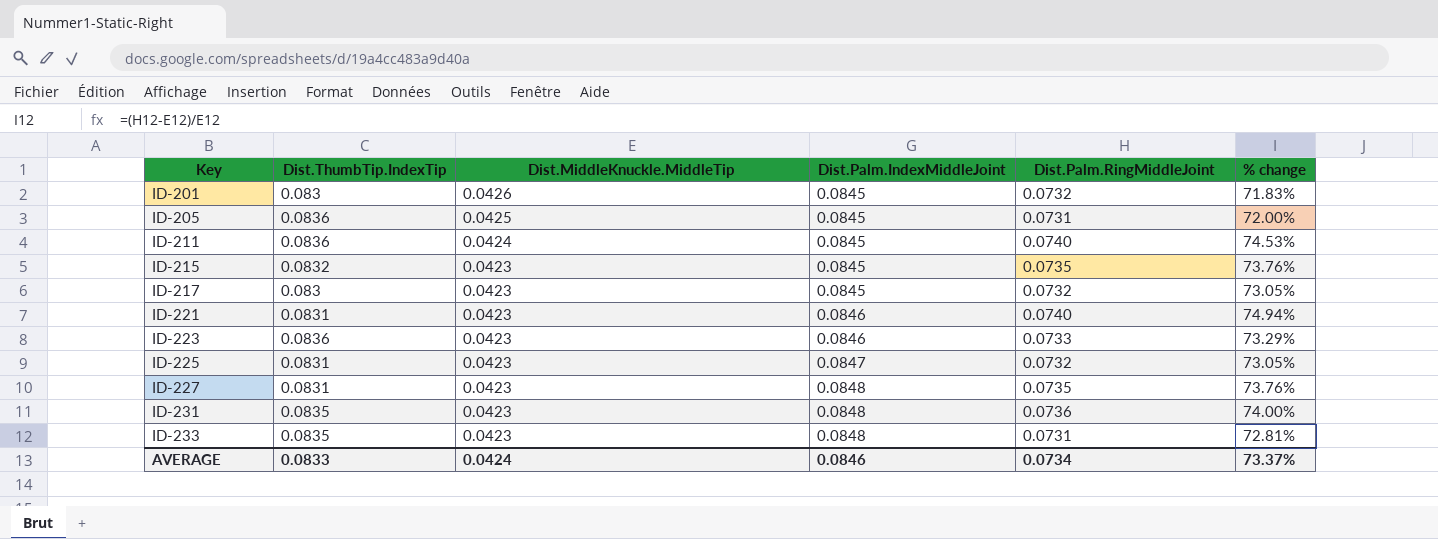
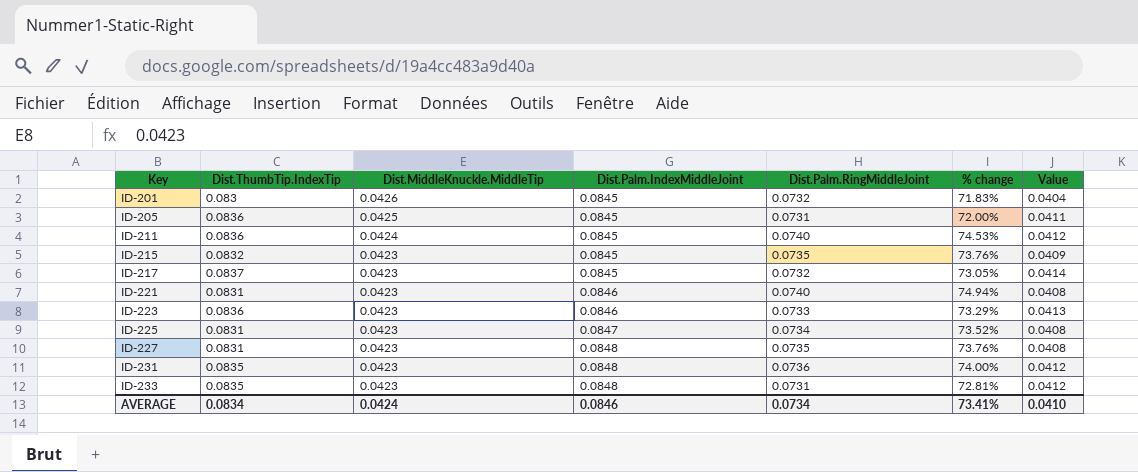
column Value | formula: none -> [Dist.ThumbTip.IndexTip] - [Dist.MiddleKnuckle.MiddleTip]
ID-217 | Dist.ThumbTip.IndexTip: 0.083 -> 0.0837
ID-225 | Dist.Palm.RingMiddleJoint: 0.0732 -> 0.0734
ID-225 | % change: 73.05% -> 73.52%
AVERAGE | Dist.ThumbTip.IndexTip: 0.0833 -> 0.0834
AVERAGE | % change: 73.37% -> 73.41%

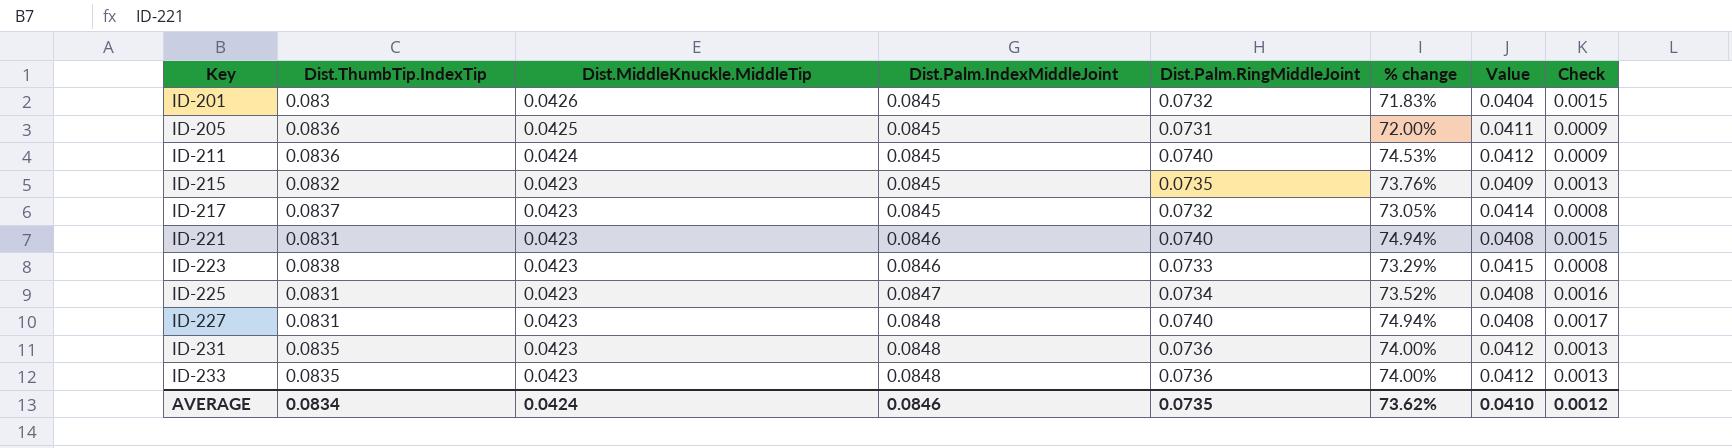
column Check | formula: none -> [Dist.Palm.IndexMiddleJoint] - [Dist.ThumbTip.IndexTip]
ID-223 | Dist.ThumbTip.IndexTip: 0.0836 -> 0.0838
ID-223 | Value: 0.0413 -> 0.0415
ID-227 | Dist.Palm.RingMiddleJoint: 0.0735 -> 0.0740
ID-227 | % change: 73.76% -> 74.94%
ID-233 | Dist.Palm.RingMiddleJoint: 0.0731 -> 0.0736
ID-233 | % change: 72.81% -> 74.00%
AVERAGE | Dist.Palm.RingMiddleJoint: 0.0734 -> 0.0735
AVERAGE | % change: 73.41% -> 73.62%

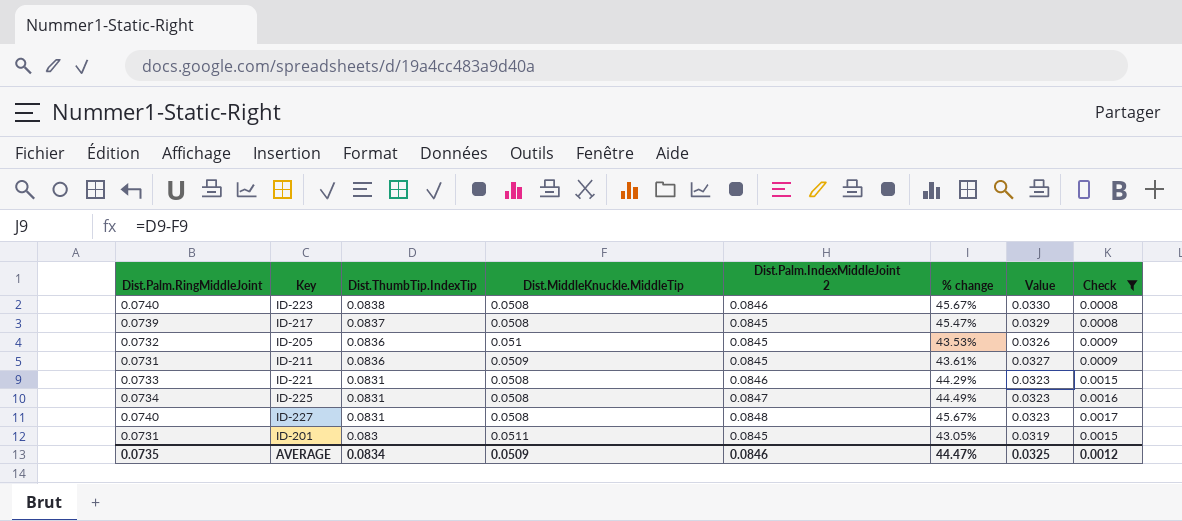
filter: none -> Check != 0.0013
row order: Key ascending -> Dist.ThumbTip.IndexTip descending
column Dist.Palm.RingMiddleJoint | position: 5 -> 1
column name: Dist.Palm.IndexMiddleJoint -> Dist.Palm.IndexMiddleJoint 2
ID-223 | Dist.Palm.RingMiddleJoint: 0.0733 -> 0.0740
ID-223 | Dist.MiddleKnuckle.MiddleTip: 0.0423 -> 0.0508
ID-223 | % change: 73.29% -> 45.67%
ID-223 | Value: 0.0415 -> 0.0330
ID-217 | Dist.Palm.RingMiddleJoint: 0.0732 -> 0.0739
ID-217 | Dist.MiddleKnuckle.MiddleTip: 0.0423 -> 0.0508
ID-217 | % change: 73.05% -> 45.47%
ID-217 | Value: 0.0414 -> 0.0329
ID-205 | Dist.Palm.RingMiddleJoint: 0.0731 -> 0.0732
ID-205 | Dist.MiddleKnuckle.MiddleTip: 0.0425 -> 0.051
ID-205 | % change: 72.00% -> 43.53%
ID-205 | Value: 0.0411 -> 0.0326
ID-211 | Dist.Palm.RingMiddleJoint: 0.0740 -> 0.0731
ID-211 | Dist.MiddleKnuckle.MiddleTip: 0.0424 -> 0.0509
ID-211 | % change: 74.53% -> 43.61%
ID-211 | Value: 0.0412 -> 0.0327
ID-221 | Dist.Palm.RingMiddleJoint: 0.0740 -> 0.0733
ID-221 | Dist.MiddleKnuckle.MiddleTip: 0.0423 -> 0.0508
ID-221 | % change: 74.94% -> 44.29%
ID-221 | Value: 0.0408 -> 0.0323
ID-225 | Dist.MiddleKnuckle.MiddleTip: 0.0423 -> 0.0508
ID-225 | % change: 73.52% -> 44.49%
ID-225 | Value: 0.0408 -> 0.0323
ID-227 | Dist.MiddleKnuckle.MiddleTip: 0.0423 -> 0.0508
ID-227 | % change: 74.94% -> 45.67%
ID-227 | Value: 0.0408 -> 0.0323
ID-201 | Dist.Palm.RingMiddleJoint: 0.0732 -> 0.0731
ID-201 | Dist.MiddleKnuckle.MiddleTip: 0.0426 -> 0.0511
ID-201 | % change: 71.83% -> 43.05%
ID-201 | Value: 0.0404 -> 0.0319
AVERAGE | Dist.MiddleKnuckle.MiddleTip: 0.0424 -> 0.0509
AVERAGE | % change: 73.62% -> 44.47%
AVERAGE | Value: 0.0410 -> 0.0325

